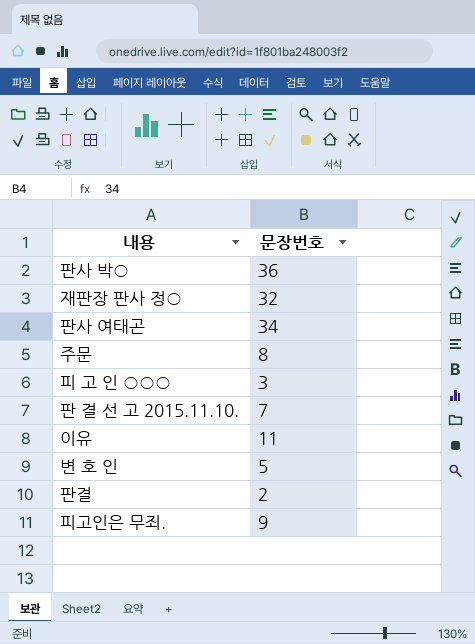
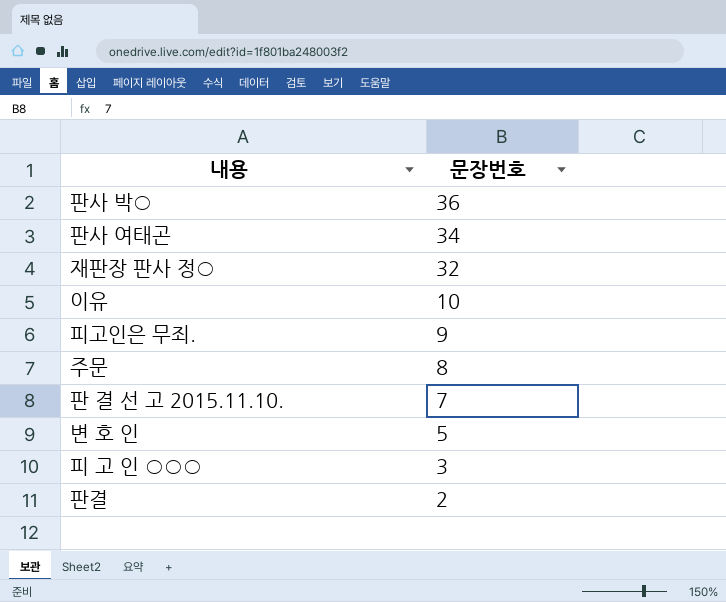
row order: none -> 문장번호 descending
이유 | 문장번호: 11 -> 10

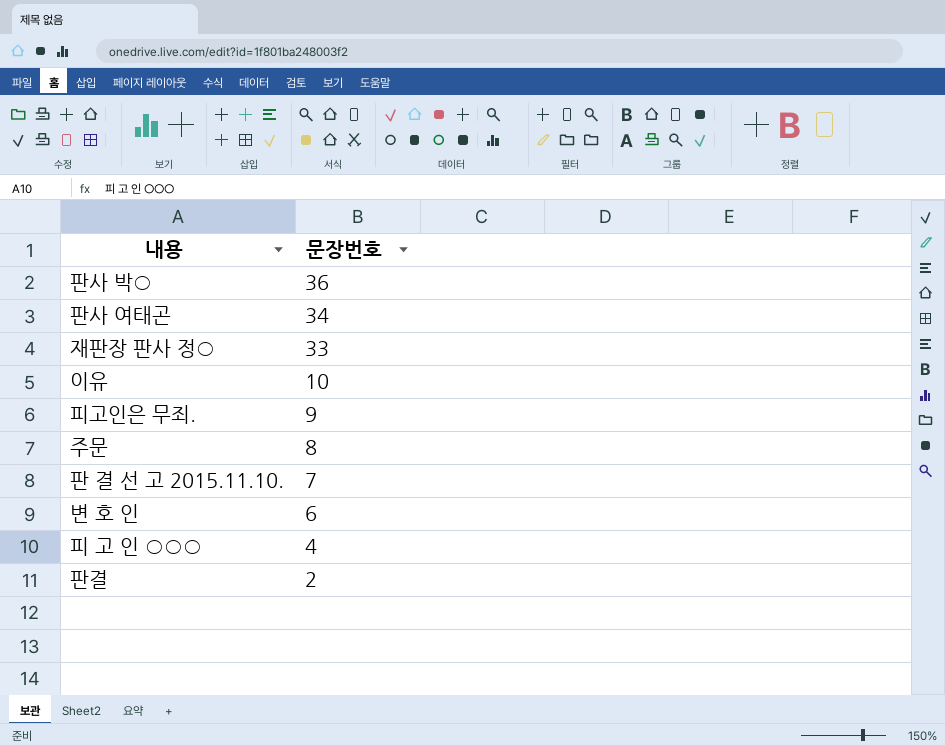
재판장 판사 정○ | 문장번호: 32 -> 33
변 호 인 | 문장번호: 5 -> 6
피 고 인 ○○○ | 문장번호: 3 -> 4

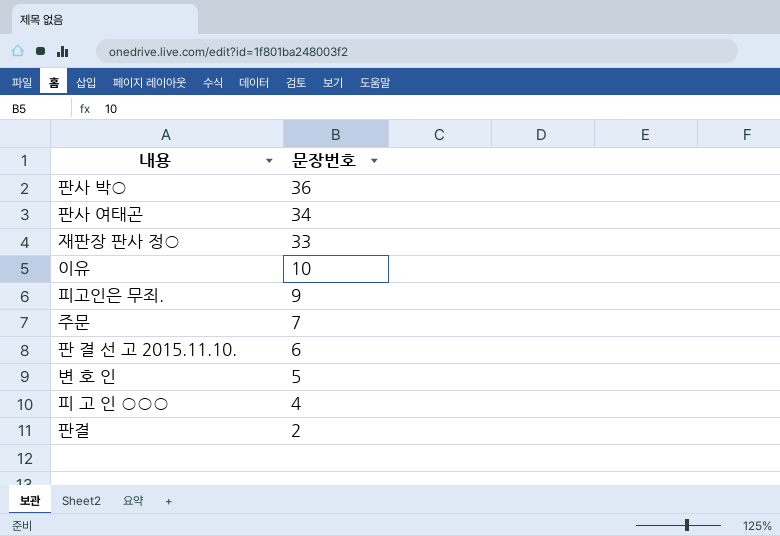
주문 | 문장번호: 8 -> 7
판 결 선 고 2015.11.10. | 문장번호: 7 -> 6
변 호 인 | 문장번호: 6 -> 5

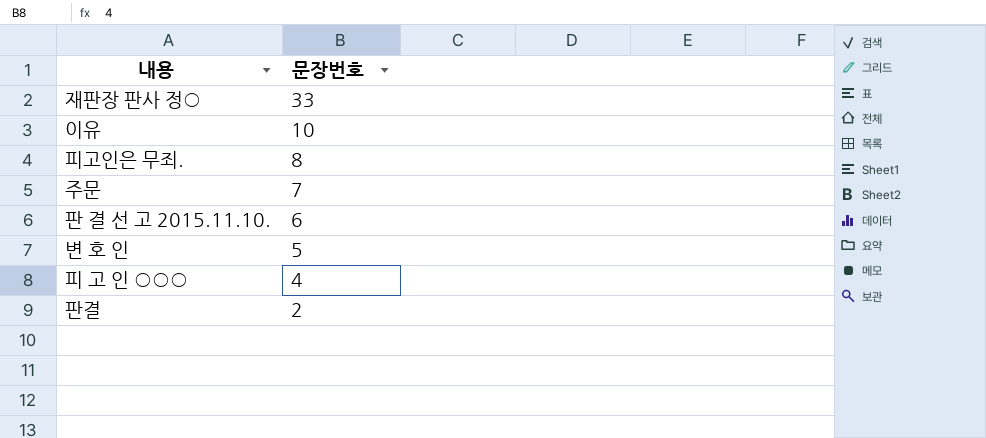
row 판사 박○: 36 -> none
row 판사 여태곤: 34 -> none
피고인은 무죄. | 문장번호: 9 -> 8

